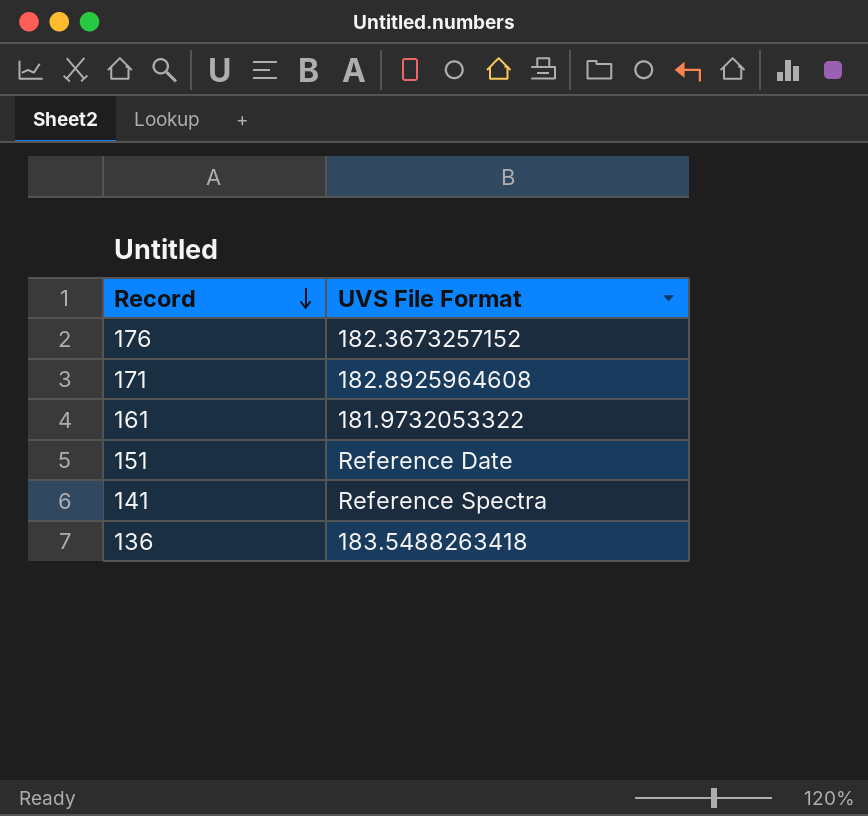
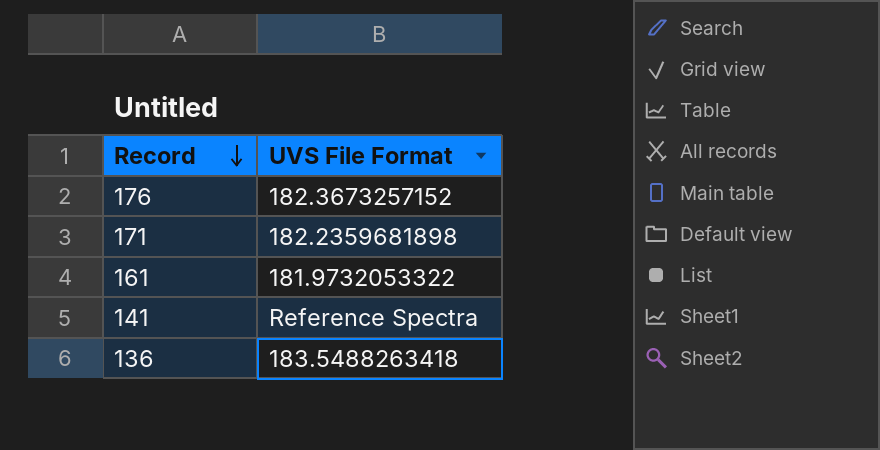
row 151: Reference Date -> none
171 | UVS File Format: 182.8925964608 -> 182.2359681898

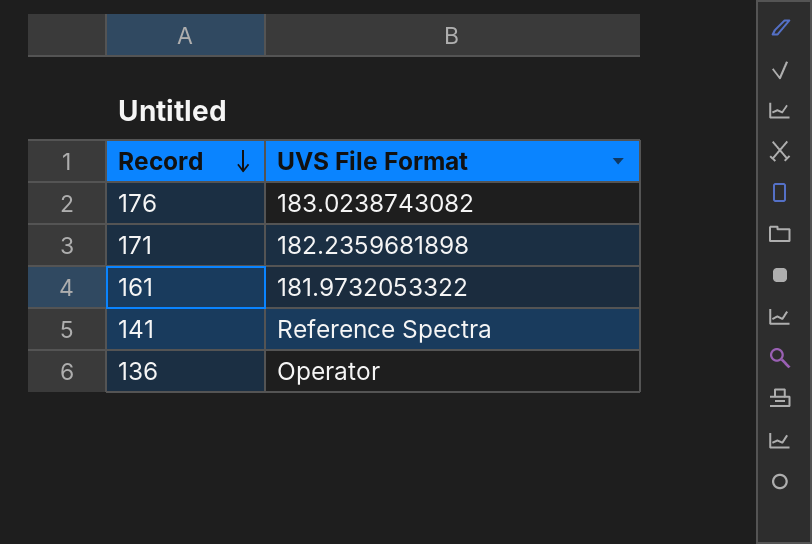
176 | UVS File Format: 182.3673257152 -> 183.0238743082
136 | UVS File Format: 183.5488263418 -> Operator

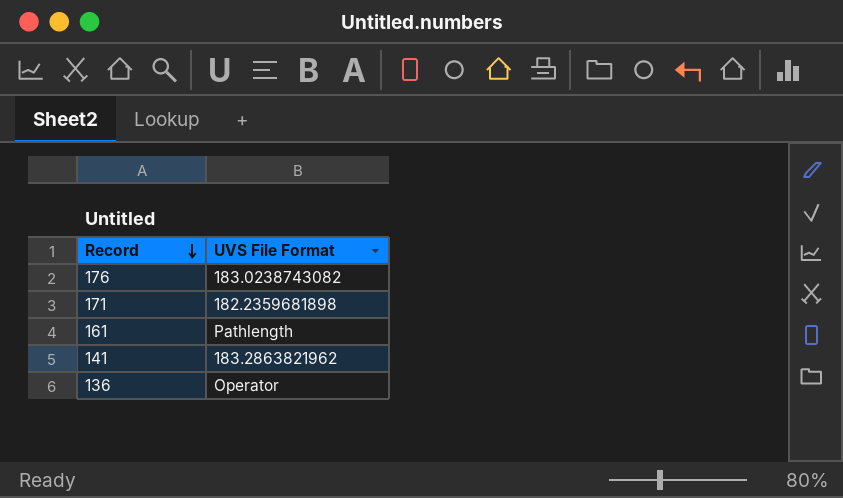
161 | UVS File Format: 181.9732053322 -> Pathlength
141 | UVS File Format: Reference Spectra -> 183.2863821962

